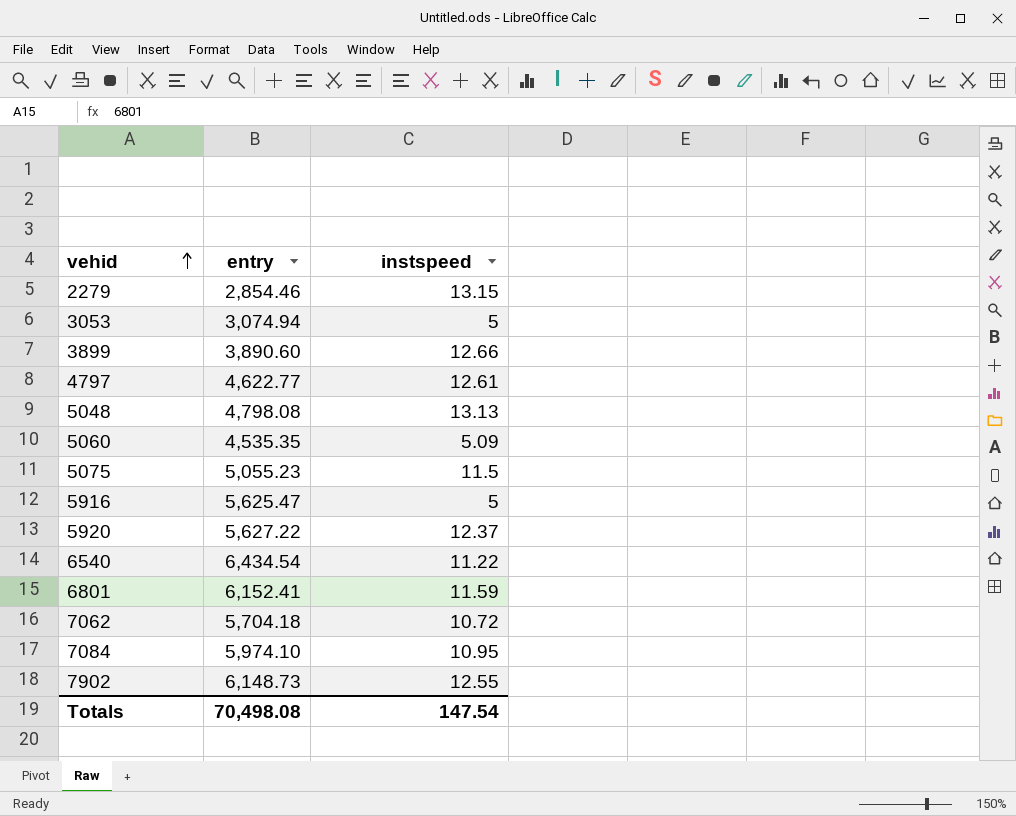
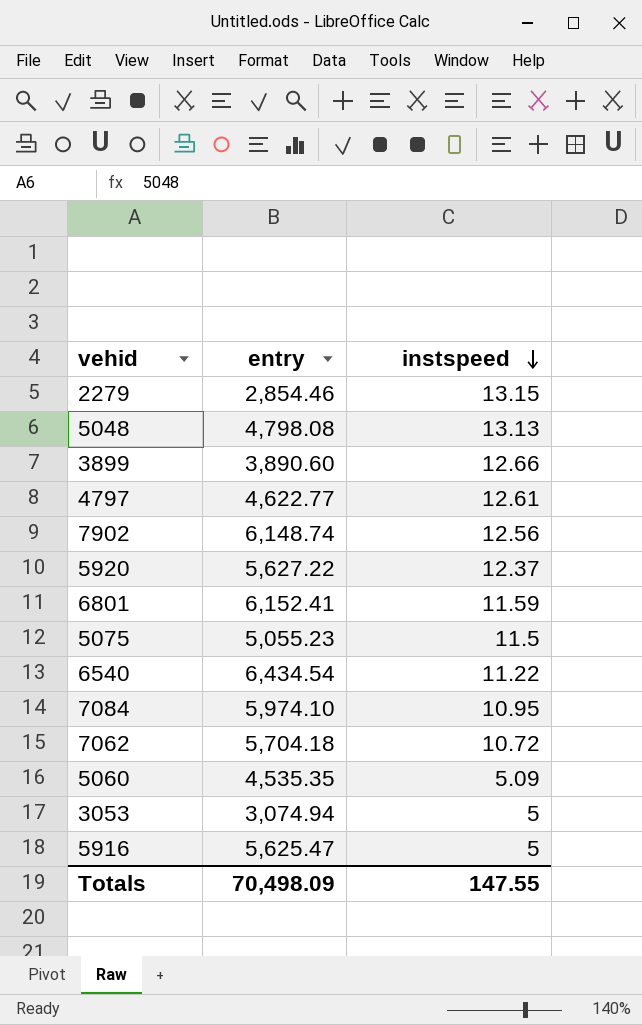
row order: vehid ascending -> instspeed descending
7902 | entry: 6,148.73 -> 6,148.74
7902 | instspeed: 12.55 -> 12.56
Totals | entry: 70,498.08 -> 70,498.09
Totals | instspeed: 147.54 -> 147.55

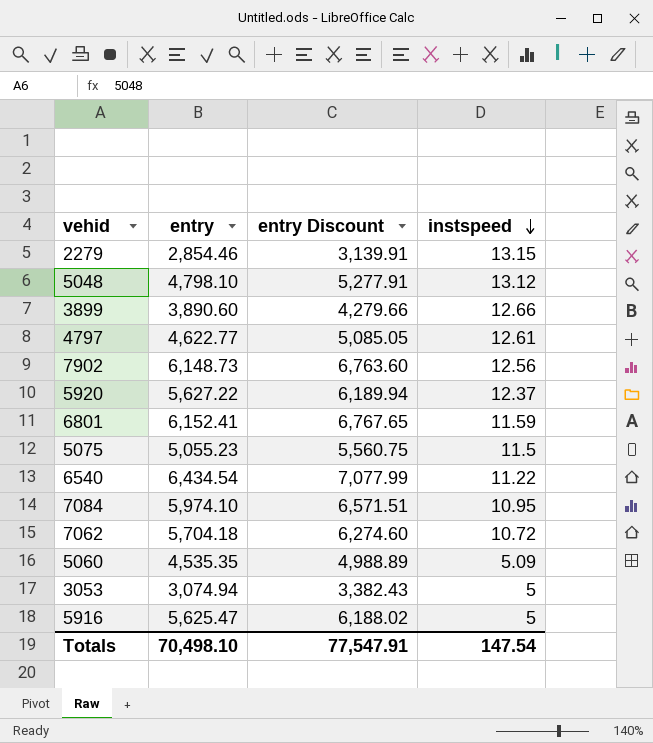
column entry Discount | formula: none -> [entry] * 1.1
5048 | entry: 4,798.08 -> 4,798.10
5048 | instspeed: 13.13 -> 13.12
7902 | entry: 6,148.74 -> 6,148.73
Totals | entry: 70,498.09 -> 70,498.10
Totals | instspeed: 147.55 -> 147.54

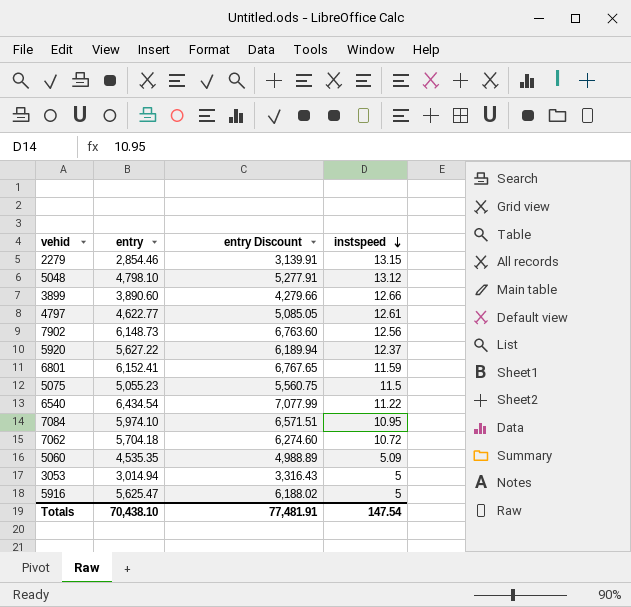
3053 | entry: 3,074.94 -> 3,014.94
3053 | entry Discount: 3,382.43 -> 3,316.43
Totals | entry: 70,498.10 -> 70,438.10
Totals | entry Discount: 77,547.91 -> 77,481.91

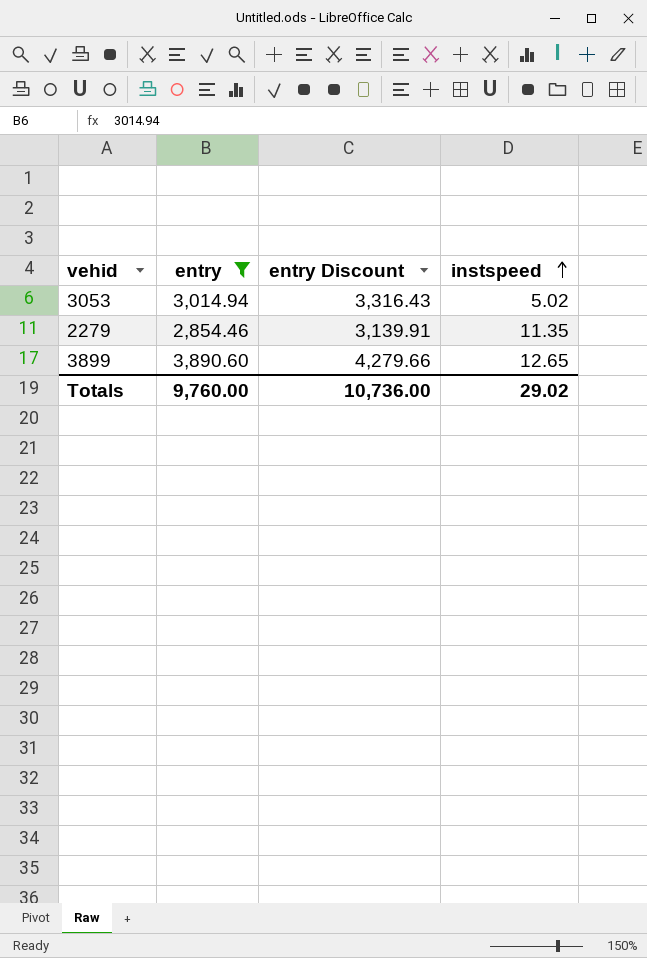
filter: none -> entry <= 3,890.60
row order: instspeed descending -> instspeed ascending
3053 | instspeed: 5 -> 5.02
2279 | instspeed: 13.15 -> 11.35
3899 | instspeed: 12.66 -> 12.65
Totals | entry: 70,438.10 -> 9,760.00
Totals | entry Discount: 77,481.91 -> 10,736.00
Totals | instspeed: 147.54 -> 29.02

